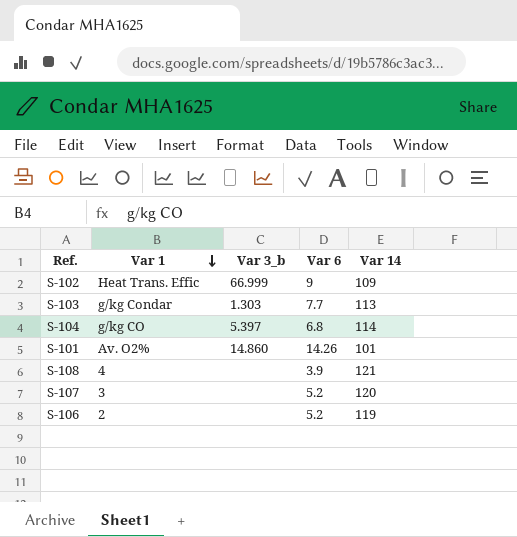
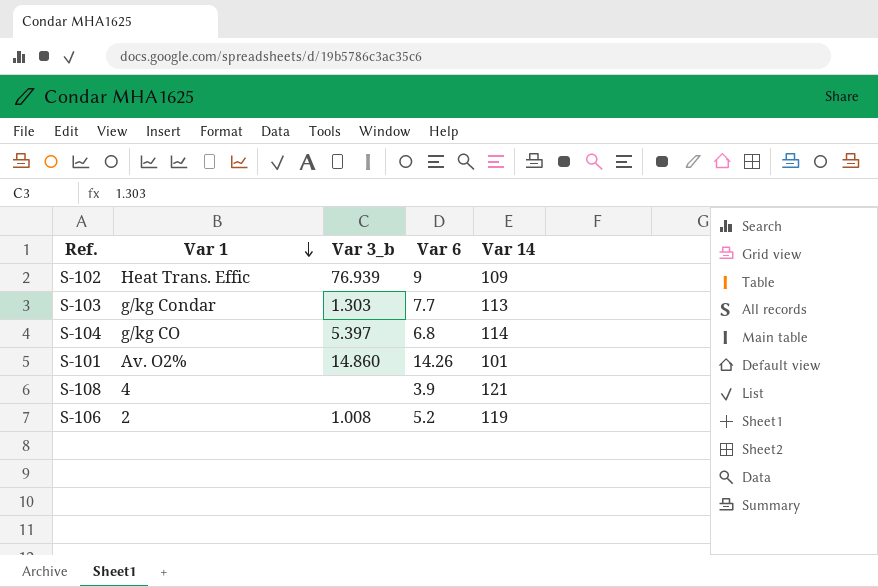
row S-107: 3 | none | 5.2 | 120 -> none
S-102 | Var 3_b: 66.999 -> 76.939
S-106 | Var 3_b: none -> 1.008

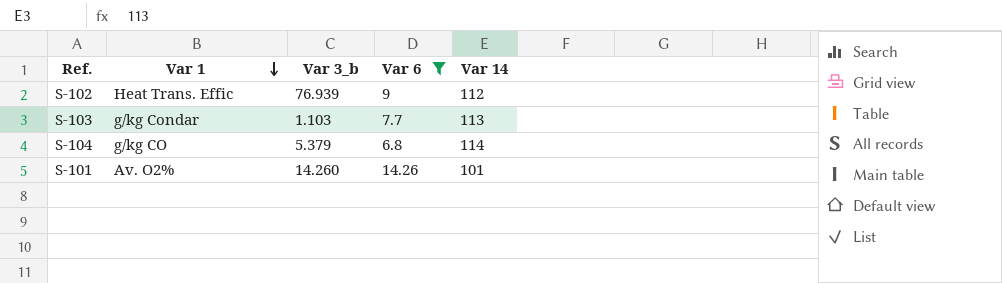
filter: none -> Var 6 >= 6.8
S-102 | Var 14: 109 -> 112
S-103 | Var 3_b: 1.303 -> 1.103
S-104 | Var 3_b: 5.397 -> 5.379
S-101 | Var 3_b: 14.860 -> 14.260

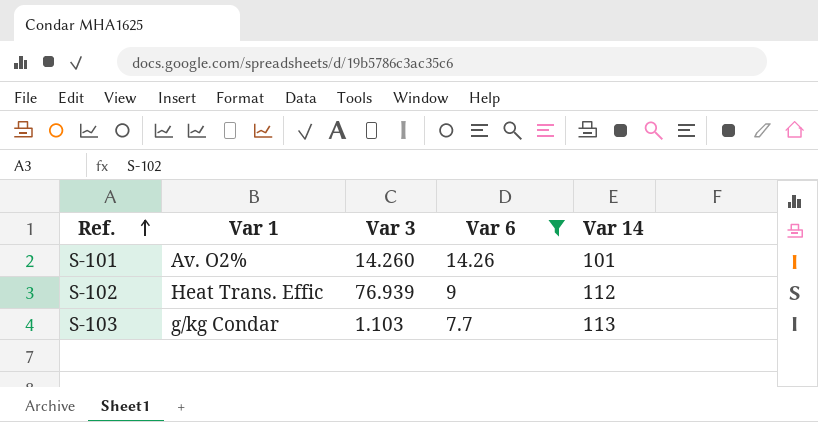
row order: Var 1 descending -> Ref. ascending
column name: Var 3_b -> Var 3
row S-104: g/kg CO | 5.379 | 6.8 | 114 -> none

